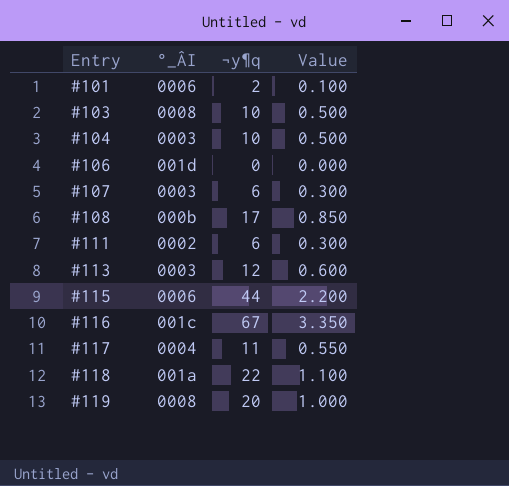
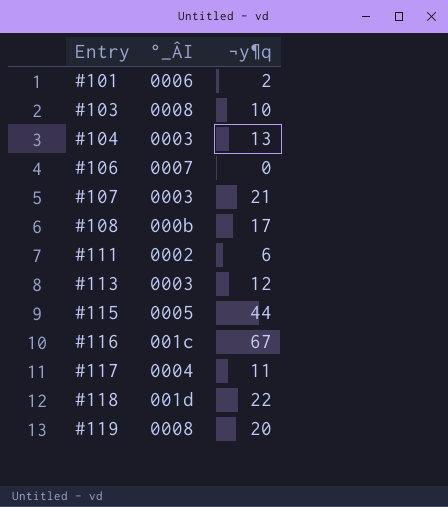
column Value | formula: [¬y¶q] * 0.05 -> none
#104 | ¬y¶q: 10 -> 13
#106 | °_ÂI: 001d -> 0007
#107 | ¬y¶q: 6 -> 21
#115 | °_ÂI: 0006 -> 0005
#118 | °_ÂI: 001a -> 001d

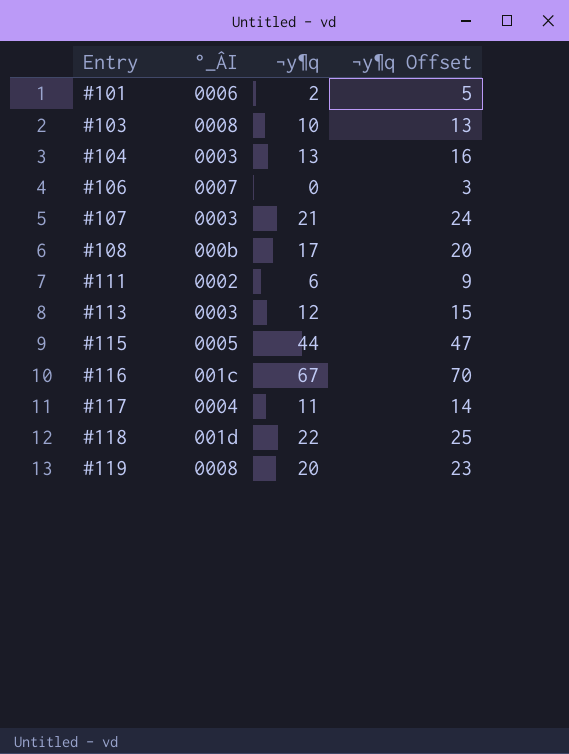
column ¬y¶q Offset | formula: none -> [¬y¶q] + 3

